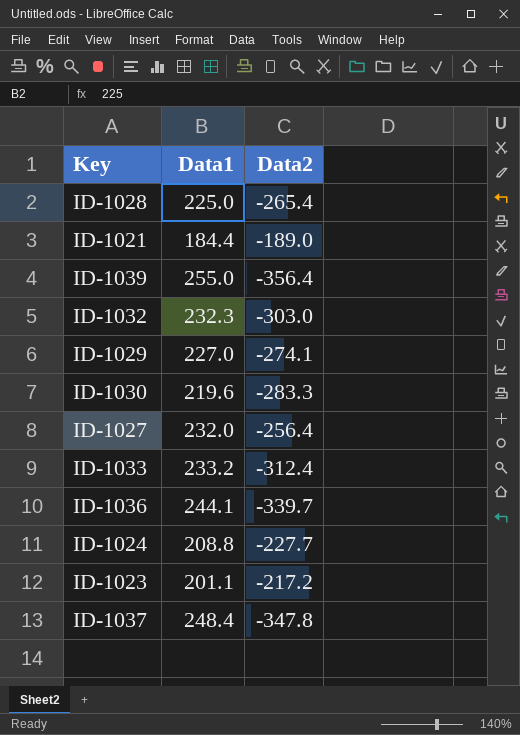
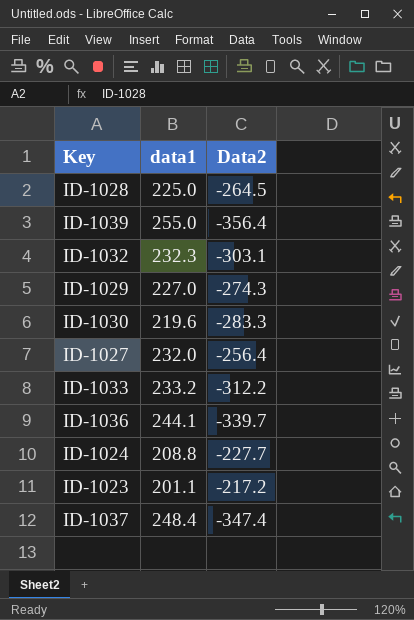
column name: Data1 -> data1
row ID-1021: 184.4 | -189.0 -> none
ID-1028 | Data2: -265.4 -> -264.5
ID-1032 | Data2: -303.0 -> -303.1
ID-1029 | Data2: -274.1 -> -274.3
ID-1033 | Data2: -312.4 -> -312.2
ID-1037 | Data2: -347.8 -> -347.4

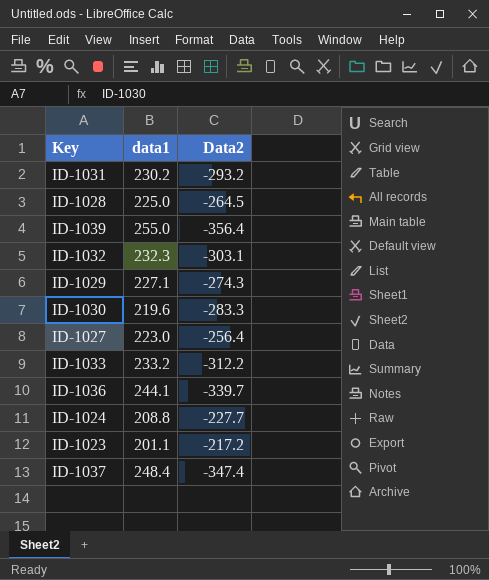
row ID-1031: none -> 230.2 | -293.2
ID-1029 | data1: 227.0 -> 227.1
ID-1027 | data1: 232.0 -> 223.0

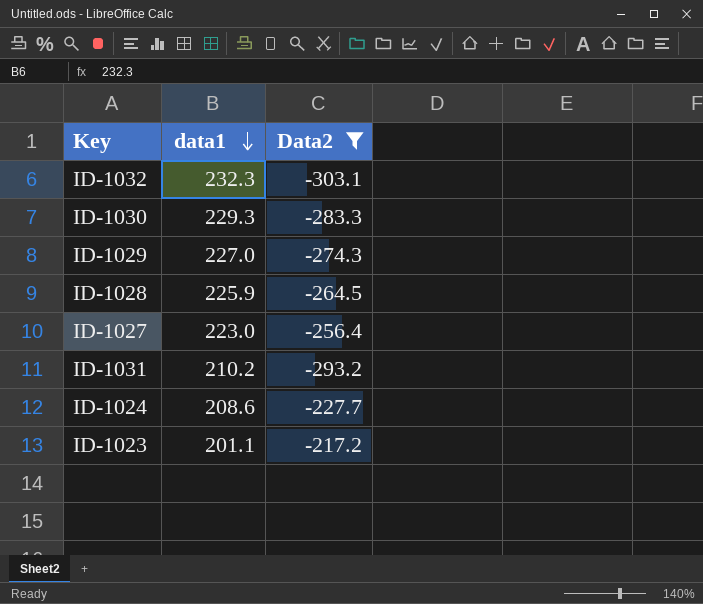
filter: none -> Data2 >= -303.1
row order: none -> data1 descending
ID-1030 | data1: 219.6 -> 229.3
ID-1029 | data1: 227.1 -> 227.0
ID-1028 | data1: 225.0 -> 225.9
ID-1031 | data1: 230.2 -> 210.2
ID-1024 | data1: 208.8 -> 208.6

